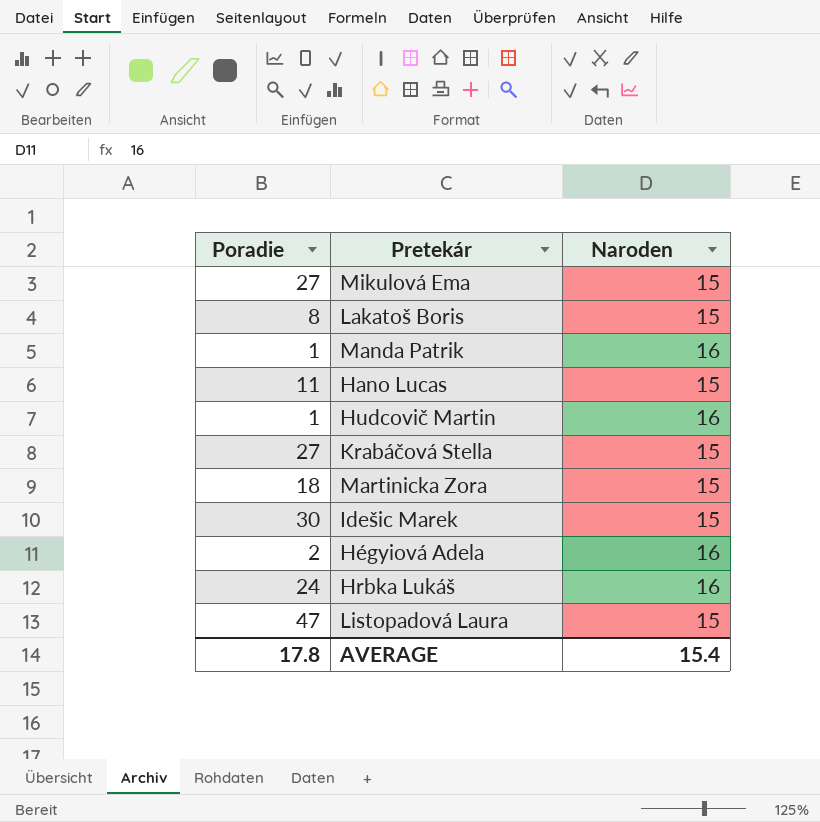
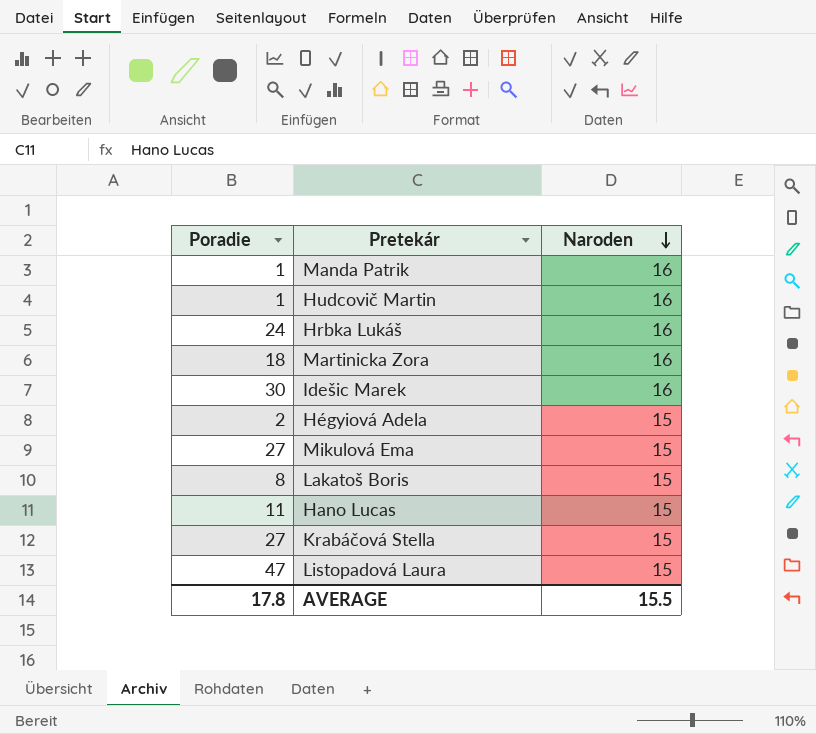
row order: none -> Naroden descending
Martinicka Zora | Naroden: 15 -> 16
Idešic Marek | Naroden: 15 -> 16
Hégyiová Adela | Naroden: 16 -> 15
AVERAGE | Naroden: 15.4 -> 15.5

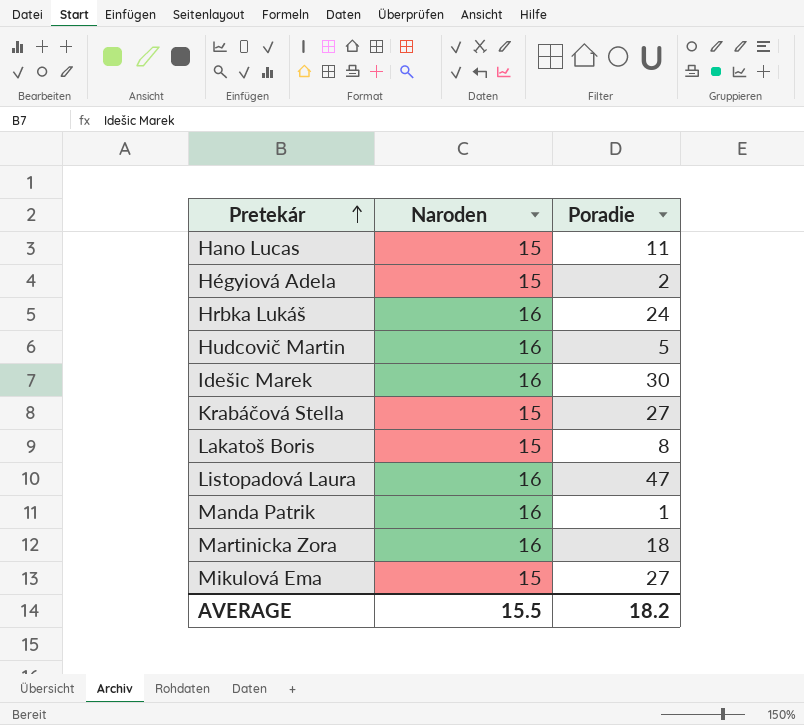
row order: Naroden descending -> Pretekár ascending
column Poradie | position: 1 -> 3
Hudcovič Martin | Poradie: 1 -> 5
Listopadová Laura | Naroden: 15 -> 16
AVERAGE | Poradie: 17.8 -> 18.2

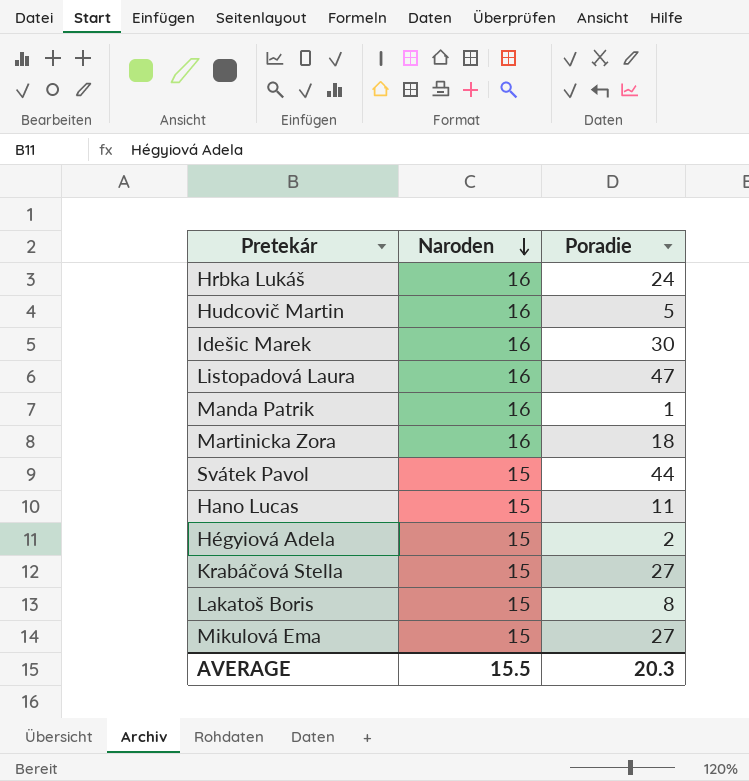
row order: Pretekár ascending -> Naroden descending
row Svátek Pavol: none -> 15 | 44
AVERAGE | Poradie: 18.2 -> 20.3

